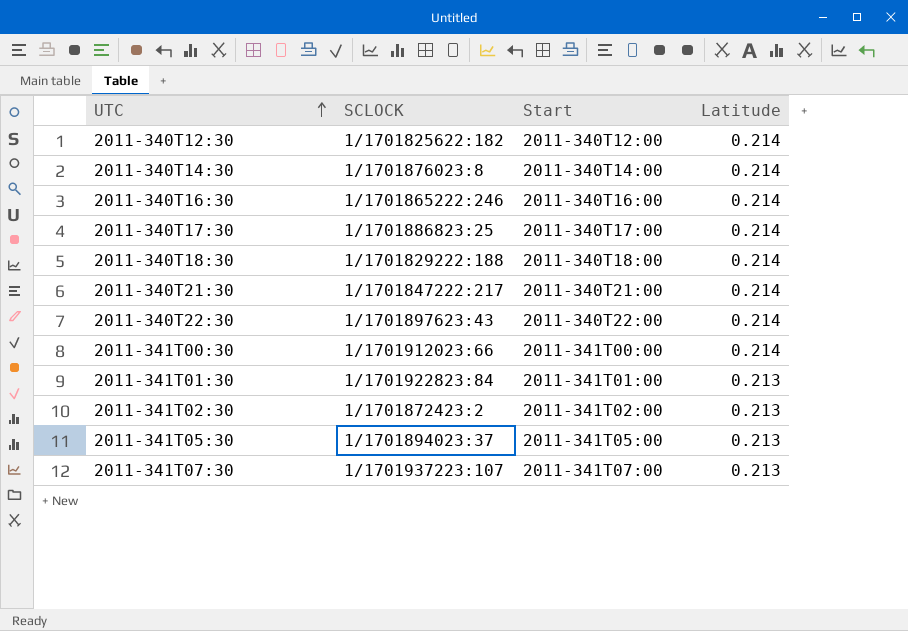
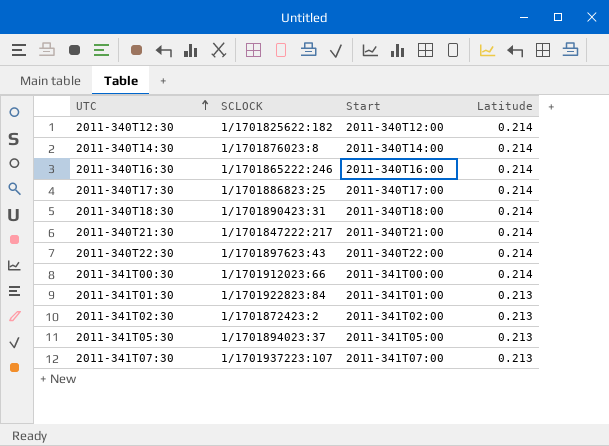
2011-340T18:30 | SCLOCK: 1/1701829222:188 -> 1/1701890423:31

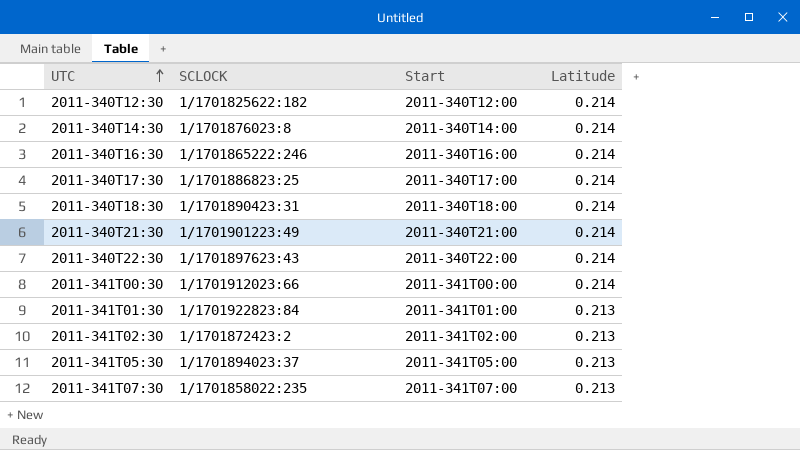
2011-340T21:30 | SCLOCK: 1/1701847222:217 -> 1/1701901223:49
2011-341T07:30 | SCLOCK: 1/1701937223:107 -> 1/1701858022:235

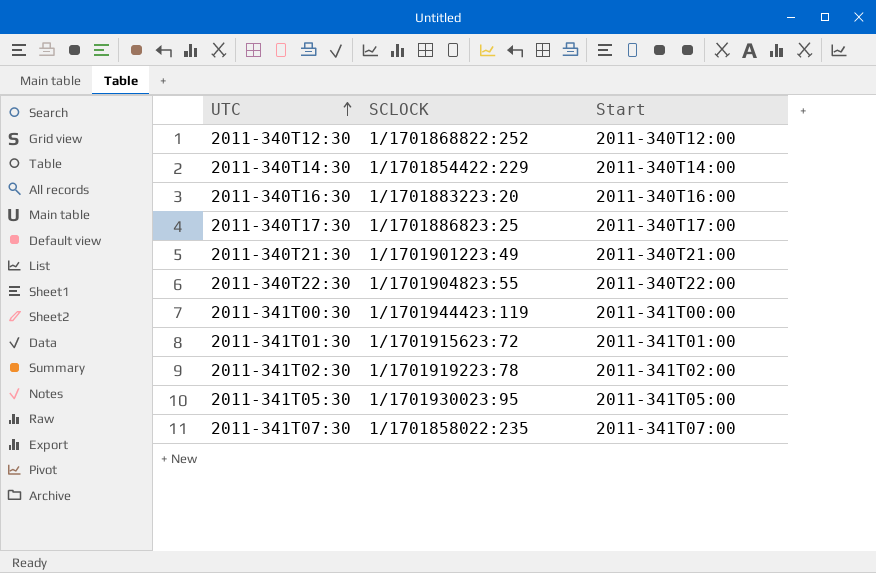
column Latitude | position: 4 -> none
row 2011-340T18:30: 1/1701890423:31 | 2011-340T18:00 | 0.214 -> none
2011-340T12:30 | SCLOCK: 1/1701825622:182 -> 1/1701868822:252
2011-340T14:30 | SCLOCK: 1/1701876023:8 -> 1/1701854422:229
2011-340T16:30 | SCLOCK: 1/1701865222:246 -> 1/1701883223:20
2011-340T22:30 | SCLOCK: 1/1701897623:43 -> 1/1701904823:55
2011-341T00:30 | SCLOCK: 1/1701912023:66 -> 1/1701944423:119
2011-341T01:30 | SCLOCK: 1/1701922823:84 -> 1/1701915623:72
2011-341T02:30 | SCLOCK: 1/1701872423:2 -> 1/1701919223:78
2011-341T05:30 | SCLOCK: 1/1701894023:37 -> 1/1701930023:95

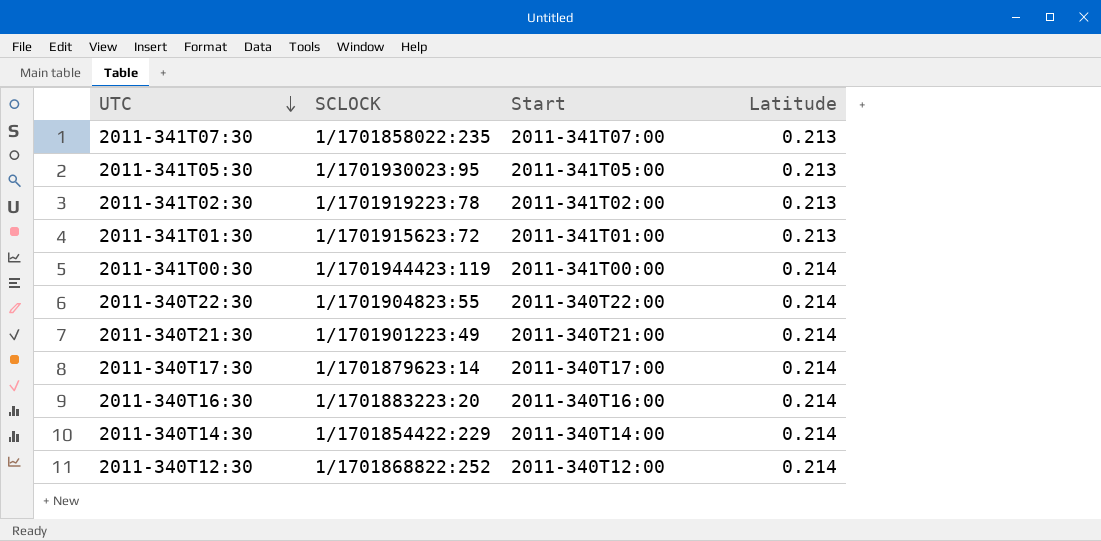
row order: UTC ascending -> UTC descending
column Latitude | position: none -> 4
2011-340T17:30 | SCLOCK: 1/1701886823:25 -> 1/1701879623:14

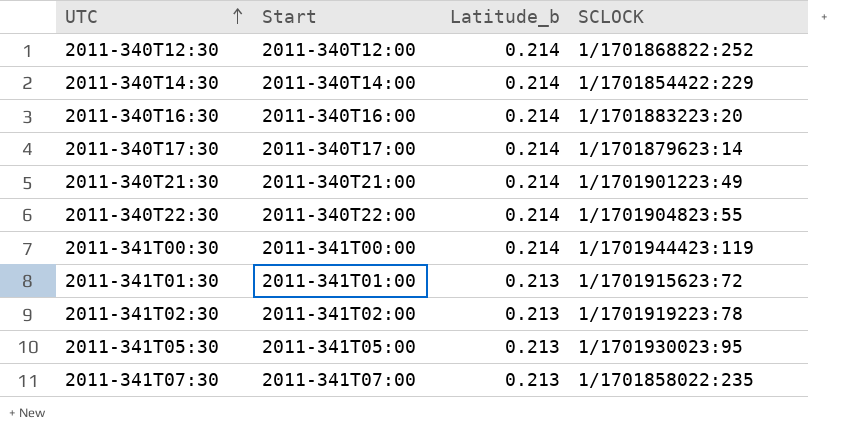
row order: UTC descending -> UTC ascending
column name: Latitude -> Latitude_b
column SCLOCK | position: 2 -> 4

